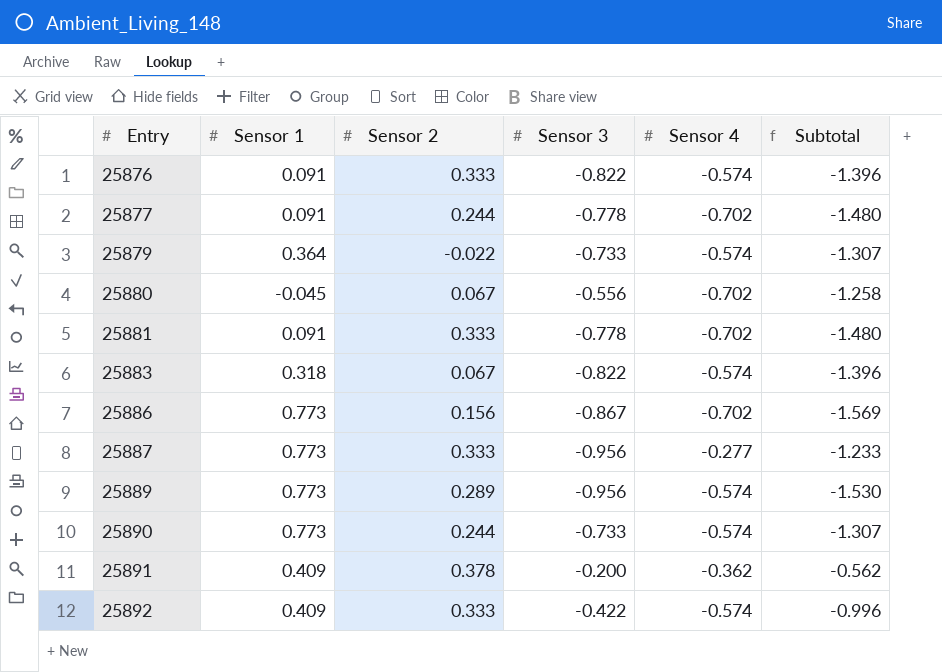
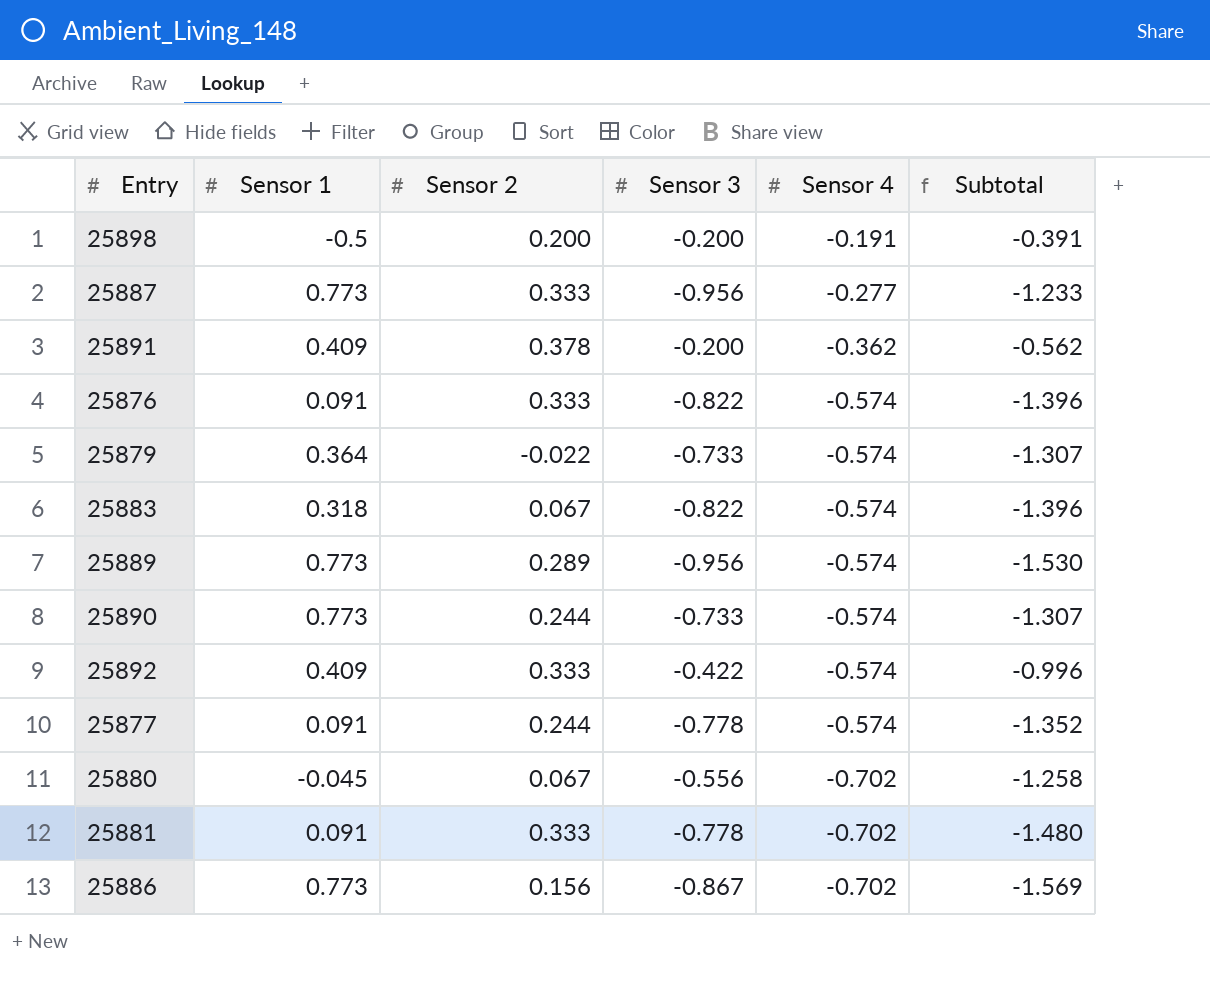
row order: Entry ascending -> Sensor 4 descending
row 25898: none -> -0.5 | 0.200 | -0.200 | -0.191 | -0.391
25877 | Sensor 4: -0.702 -> -0.574
25877 | Subtotal: -1.480 -> -1.352

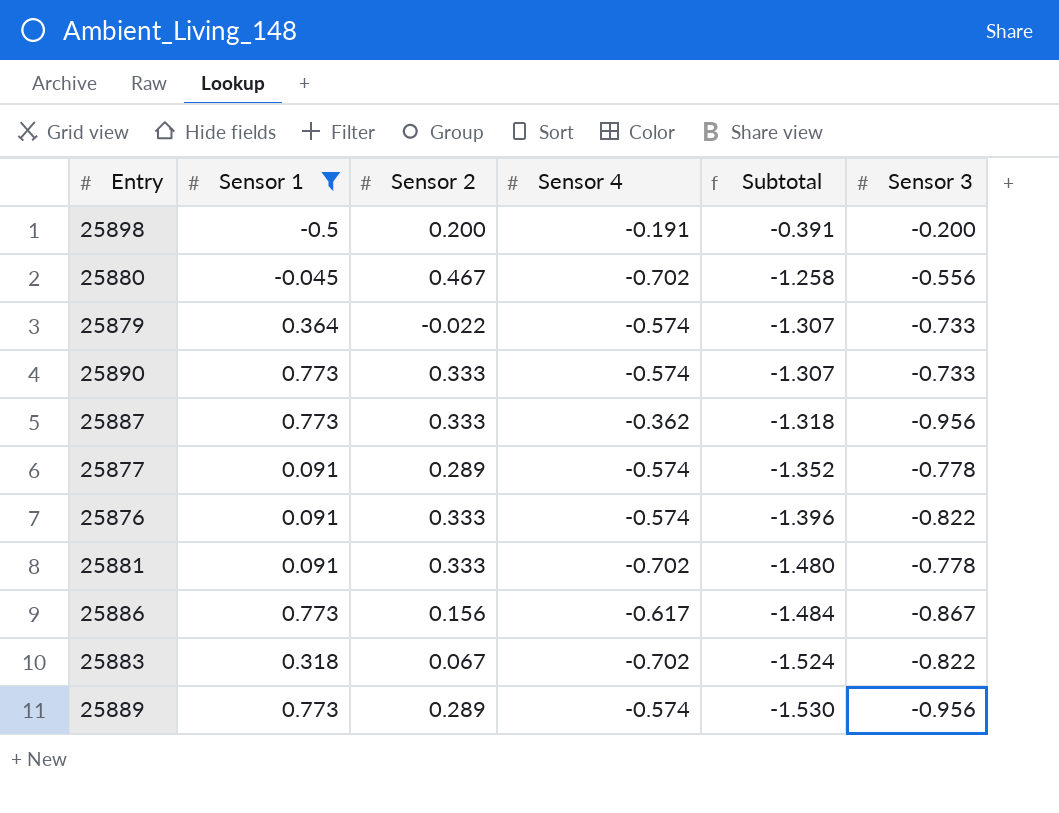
filter: none -> Sensor 1 != 0.409
row order: Sensor 4 descending -> Subtotal descending
column Sensor 3 | position: 4 -> 6
25880 | Sensor 2: 0.067 -> 0.467
25890 | Sensor 2: 0.244 -> 0.333
25887 | Sensor 4: -0.277 -> -0.362
25887 | Subtotal: -1.233 -> -1.318
25877 | Sensor 2: 0.244 -> 0.289
25886 | Sensor 4: -0.702 -> -0.617
25886 | Subtotal: -1.569 -> -1.484
25883 | Sensor 4: -0.574 -> -0.702
25883 | Subtotal: -1.396 -> -1.524

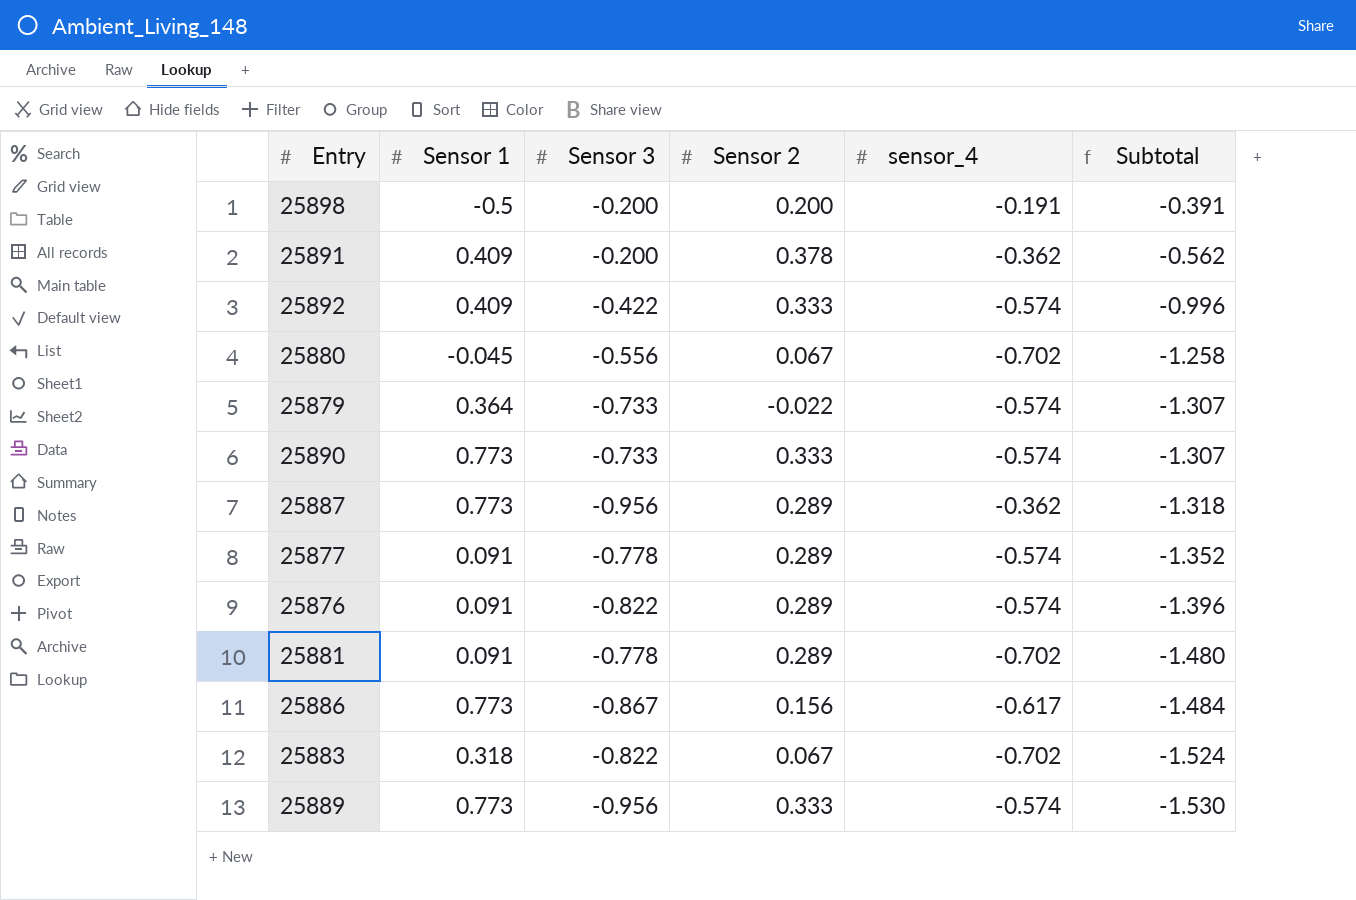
filter: Sensor 1 != 0.409 -> none
column Sensor 3 | position: 6 -> 3
column name: Sensor 4 -> sensor_4
25880 | Sensor 2: 0.467 -> 0.067
25887 | Sensor 2: 0.333 -> 0.289
25876 | Sensor 2: 0.333 -> 0.289
25881 | Sensor 2: 0.333 -> 0.289
25889 | Sensor 2: 0.289 -> 0.333

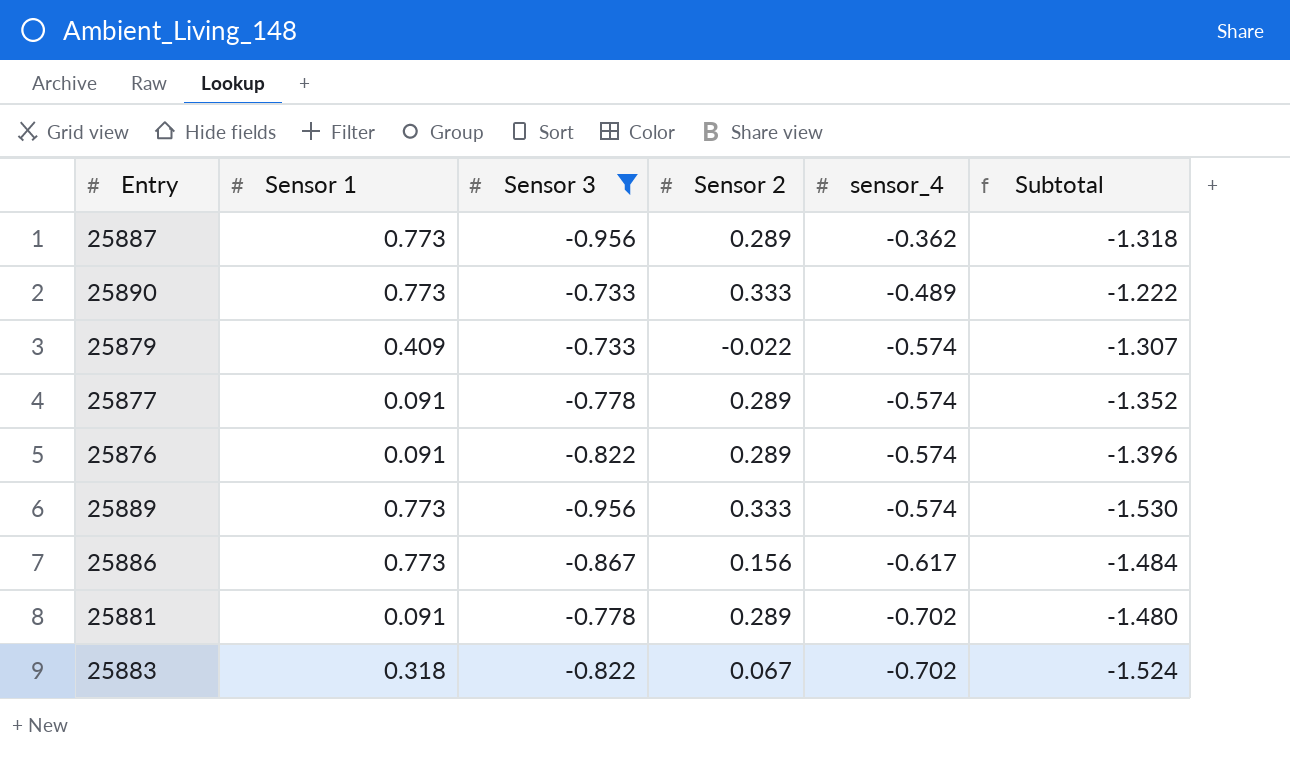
filter: none -> Sensor 3 <= -0.733
row order: Subtotal descending -> sensor_4 descending
25890 | sensor_4: -0.574 -> -0.489
25890 | Subtotal: -1.307 -> -1.222
25879 | Sensor 1: 0.364 -> 0.409

